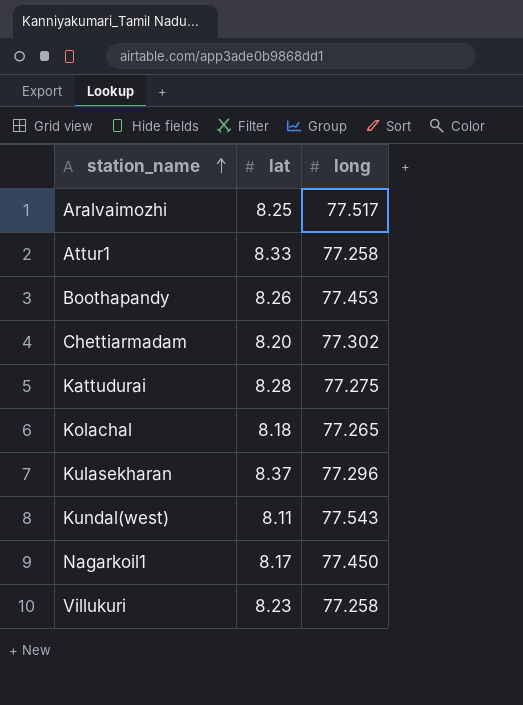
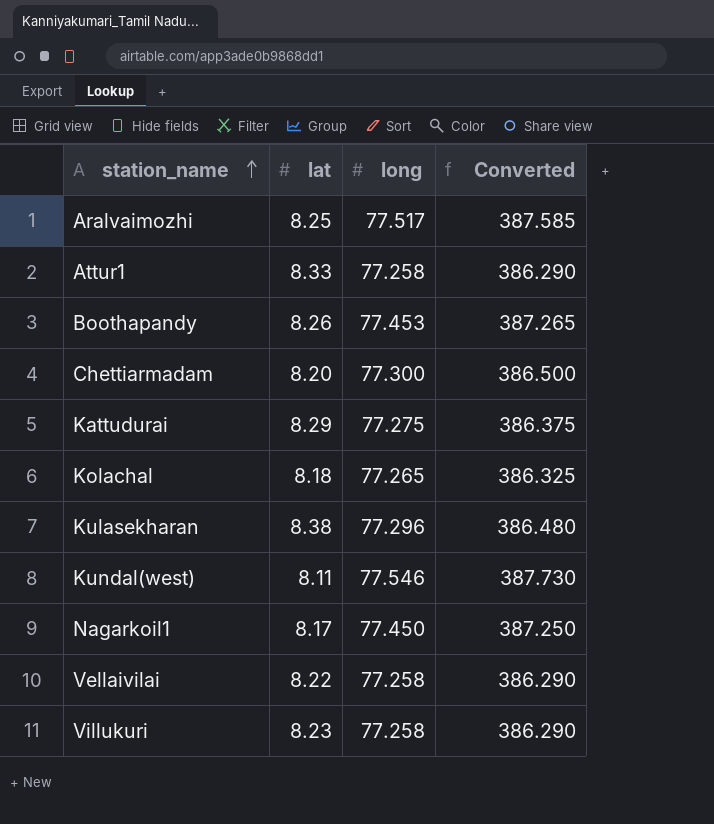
column Converted | formula: none -> [long] * 5
Chettiarmadam | long: 77.302 -> 77.300
Kattudurai | lat: 8.28 -> 8.29
Kulasekharan | lat: 8.37 -> 8.38
Kundal(west) | long: 77.543 -> 77.546
row Vellaivilai: none -> 8.22 | 77.258 | 386.290

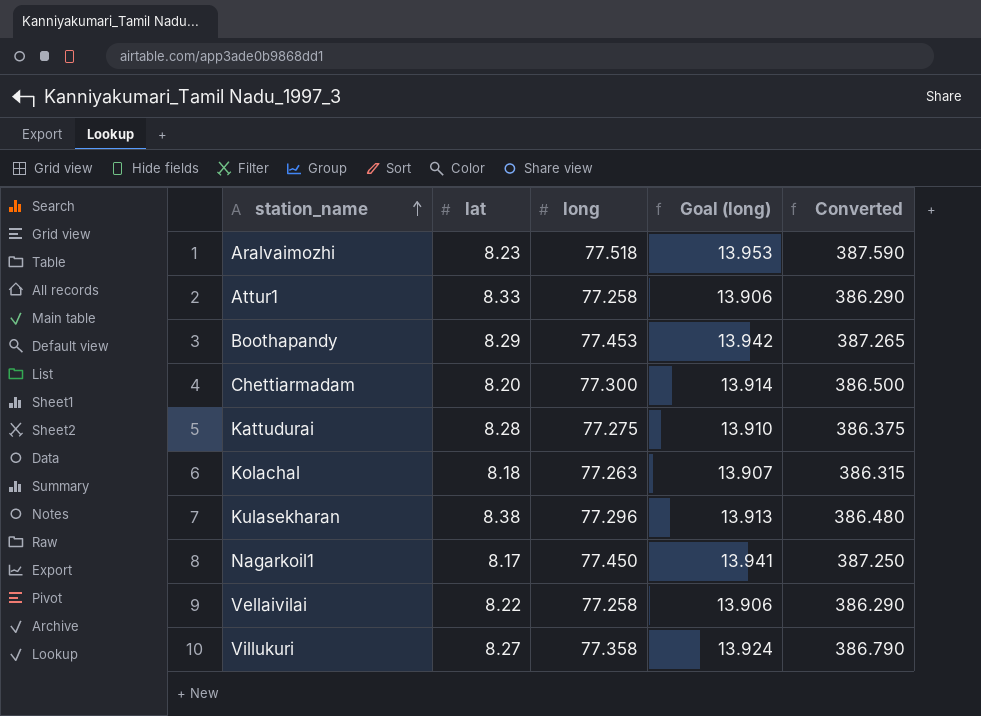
column Goal (long) | formula: none -> [long] * 0.18
row Kundal(west): 8.11 | 77.546 | 387.730 -> none
Aralvaimozhi | lat: 8.25 -> 8.23
Aralvaimozhi | long: 77.517 -> 77.518
Aralvaimozhi | Converted: 387.585 -> 387.590
Boothapandy | lat: 8.26 -> 8.29
Kattudurai | lat: 8.29 -> 8.28
Kolachal | long: 77.265 -> 77.263
Kolachal | Converted: 386.325 -> 386.315
Villukuri | lat: 8.23 -> 8.27
Villukuri | long: 77.258 -> 77.358
Villukuri | Converted: 386.290 -> 386.790

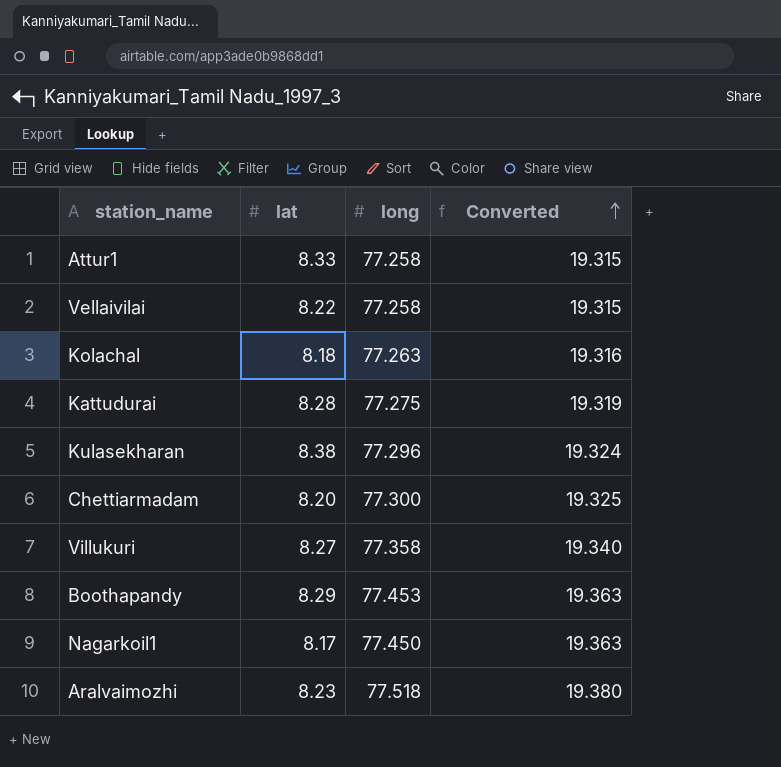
row order: station_name ascending -> Converted ascending
column Goal (long) | formula: [long] * 0.18 -> none
column Converted | formula: [long] * 5 -> [long] * 0.25

